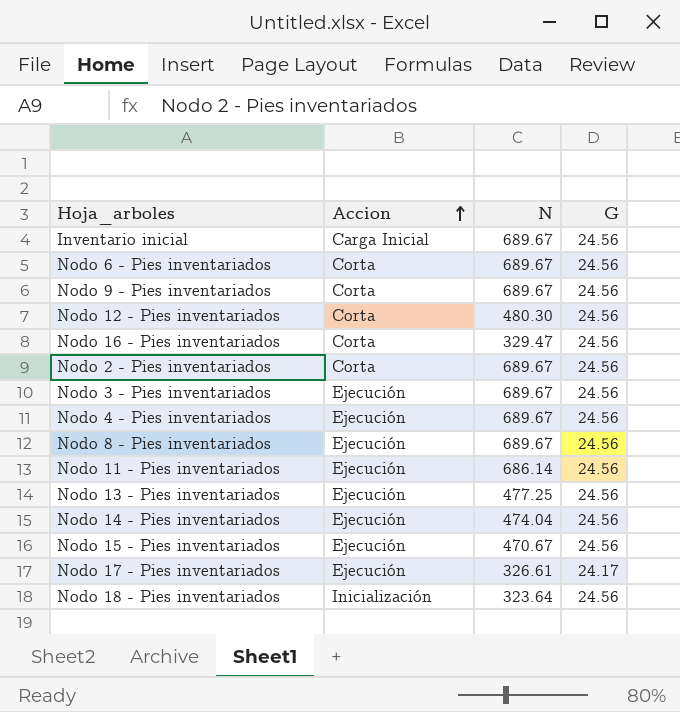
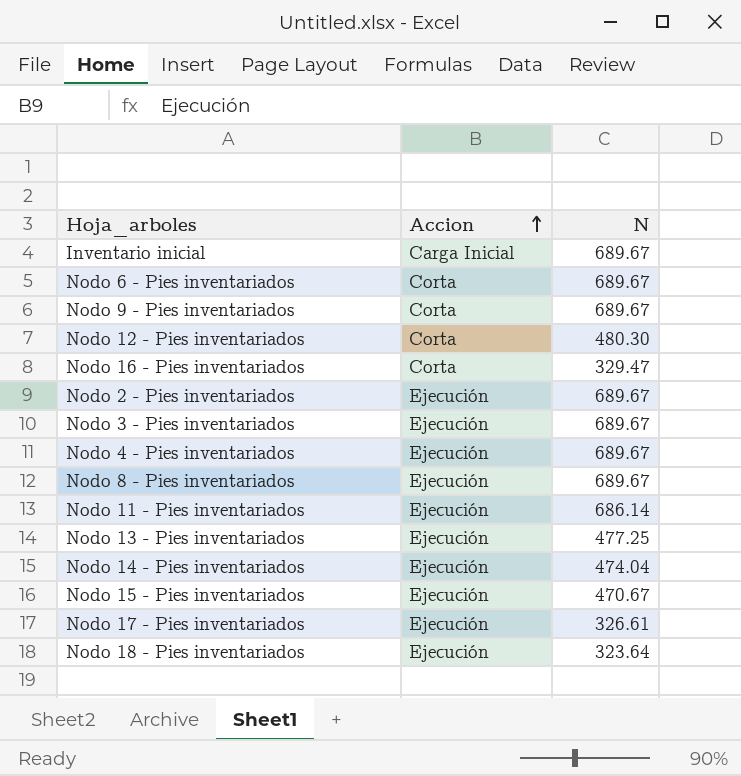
column G | position: 4 -> none
Nodo 2 - Pies inventariados | Accion: Corta -> Ejecución
Nodo 18 - Pies inventariados | Accion: Inicialización -> Ejecución

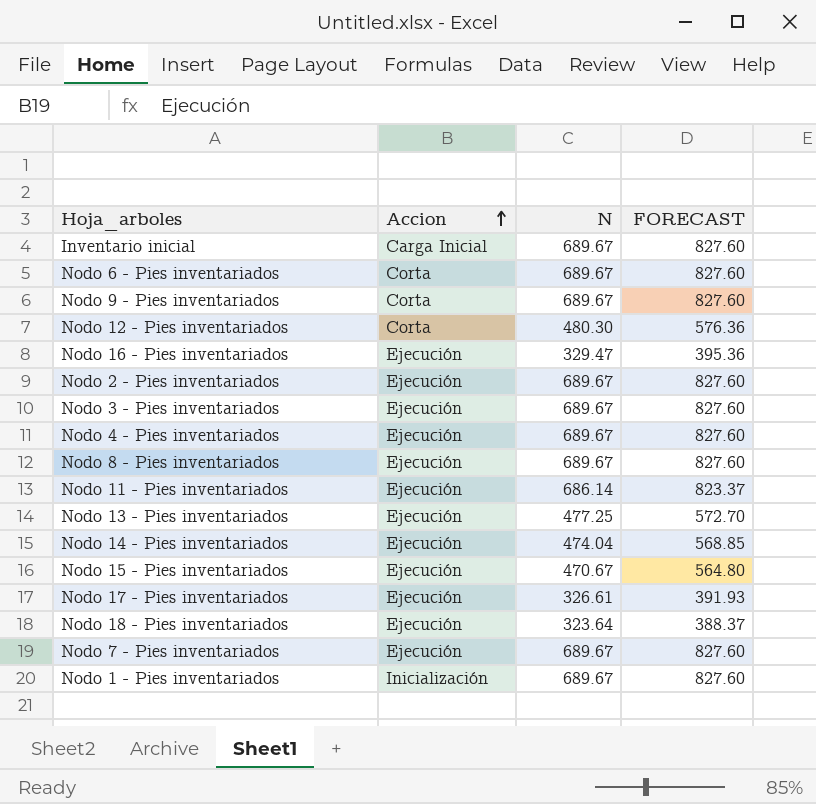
column FORECAST | formula: none -> [N] * 1.2
Nodo 16 - Pies inventariados | Accion: Corta -> Ejecución
row Nodo 7 - Pies inventariados: none -> Ejecución | 689.67 | 827.60
row Nodo 1 - Pies inventariados: none -> Inicialización | 689.67 | 827.60

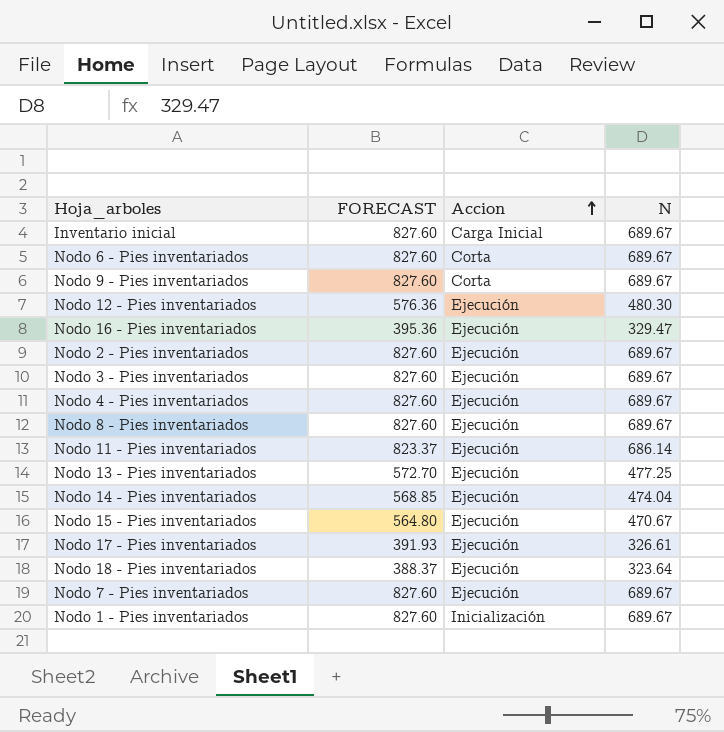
column FORECAST | position: 4 -> 2
Nodo 12 - Pies inventariados | Accion: Corta -> Ejecución

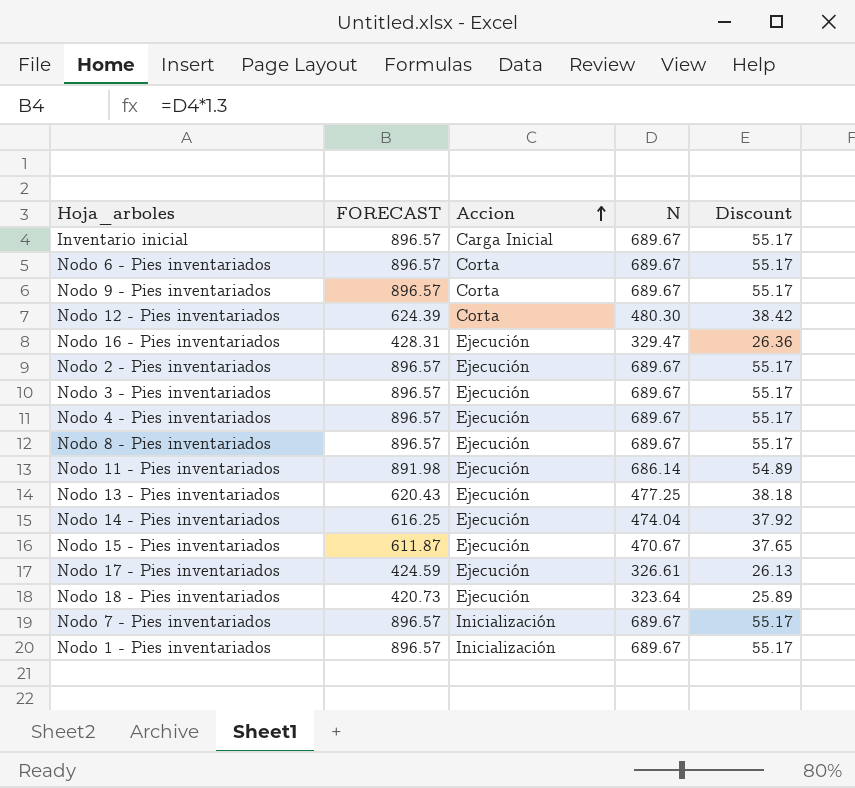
column FORECAST | formula: [N] * 1.2 -> [N] * 1.3
column Discount | formula: none -> [N] * 0.08
Nodo 12 - Pies inventariados | Accion: Ejecución -> Corta
Nodo 7 - Pies inventariados | Accion: Ejecución -> Inicialización

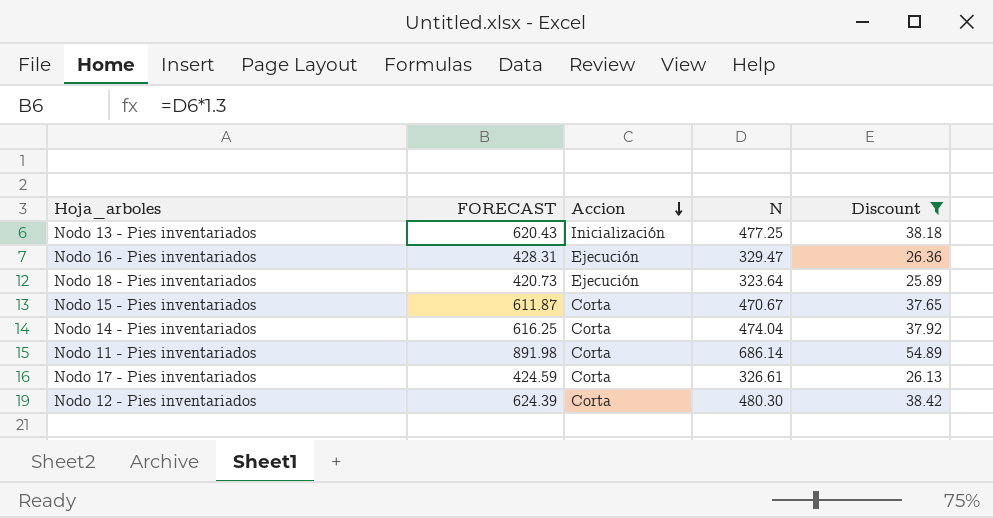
filter: none -> Discount != 55.17
row order: Accion ascending -> Accion descending
Nodo 13 - Pies inventariados | Accion: Ejecución -> Inicialización
Nodo 15 - Pies inventariados | Accion: Ejecución -> Corta
Nodo 14 - Pies inventariados | Accion: Ejecución -> Corta
Nodo 11 - Pies inventariados | Accion: Ejecución -> Corta
Nodo 17 - Pies inventariados | Accion: Ejecución -> Corta

